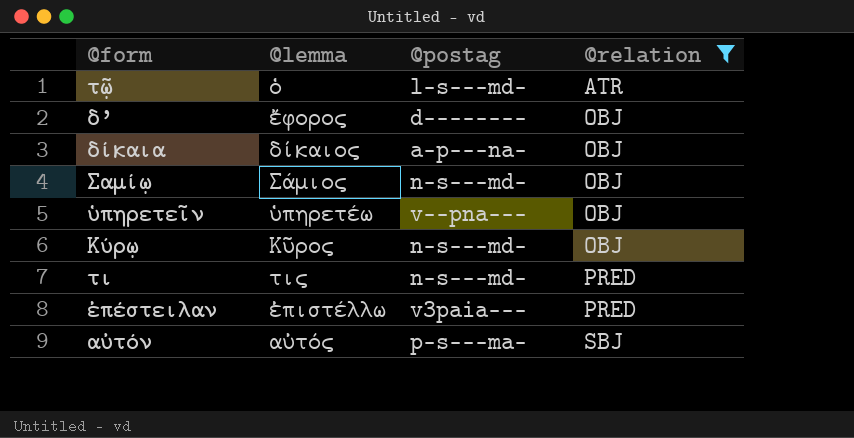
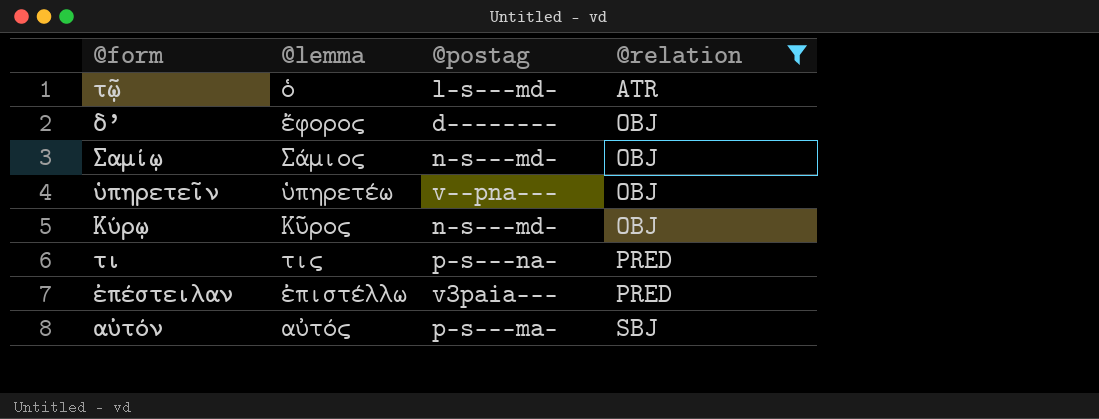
row δίκαια: δίκαιος | a-p---na- | OBJ -> none
τι | @postag: n-s---md- -> p-s---na-

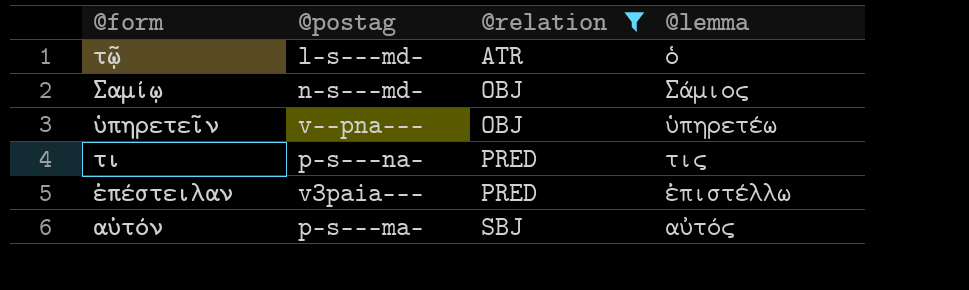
column @lemma | position: 2 -> 4
row δʼ: ἔφορος | d-------- | OBJ -> none
row Κύρῳ: Κῦρος | n-s---md- | OBJ -> none

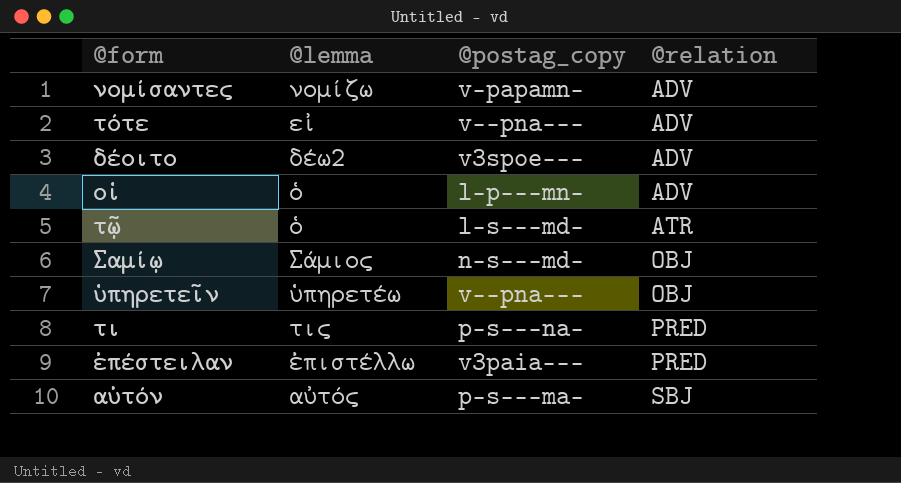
filter: @relation != ADV -> none
column @lemma | position: 4 -> 2
column name: @postag -> @postag_copy

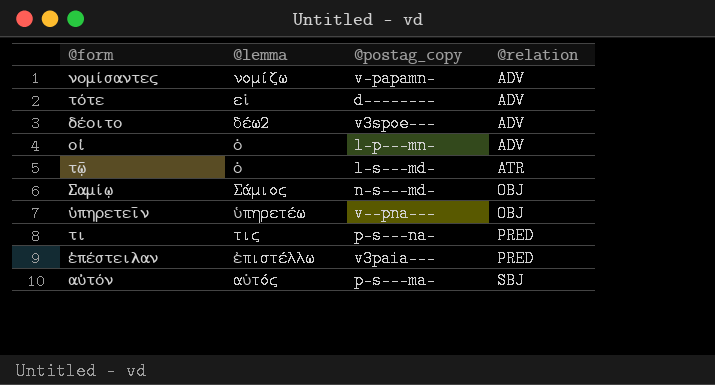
τότε | @postag_copy: v--pna--- -> d--------

